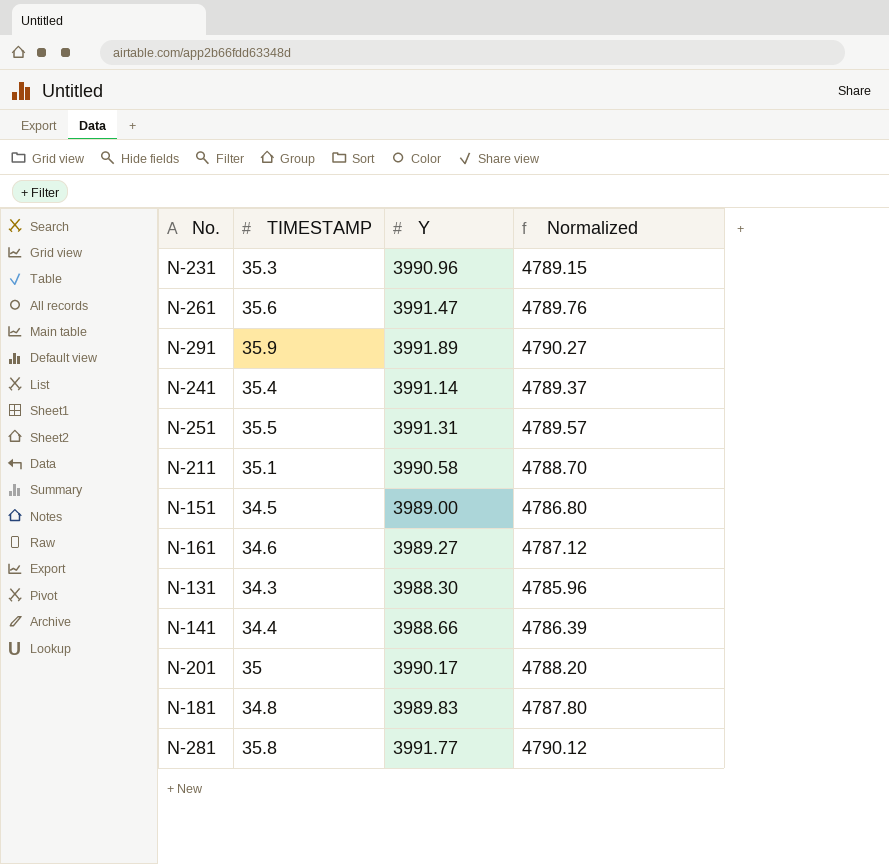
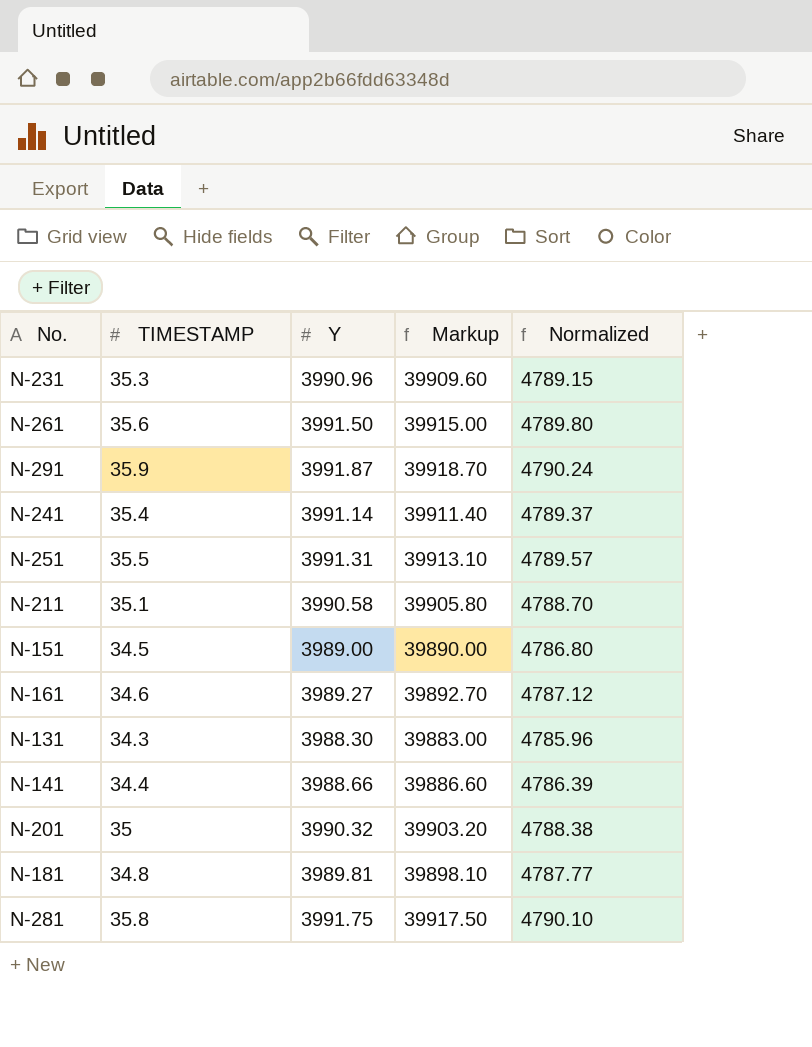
column Markup | formula: none -> [Y] * 10
N-261 | Y: 3991.47 -> 3991.50
N-261 | Normalized: 4789.76 -> 4789.80
N-291 | Y: 3991.89 -> 3991.87
N-291 | Normalized: 4790.27 -> 4790.24
N-201 | Y: 3990.17 -> 3990.32
N-201 | Normalized: 4788.20 -> 4788.38
N-181 | Y: 3989.83 -> 3989.81
N-181 | Normalized: 4787.80 -> 4787.77
N-281 | Y: 3991.77 -> 3991.75
N-281 | Normalized: 4790.12 -> 4790.10

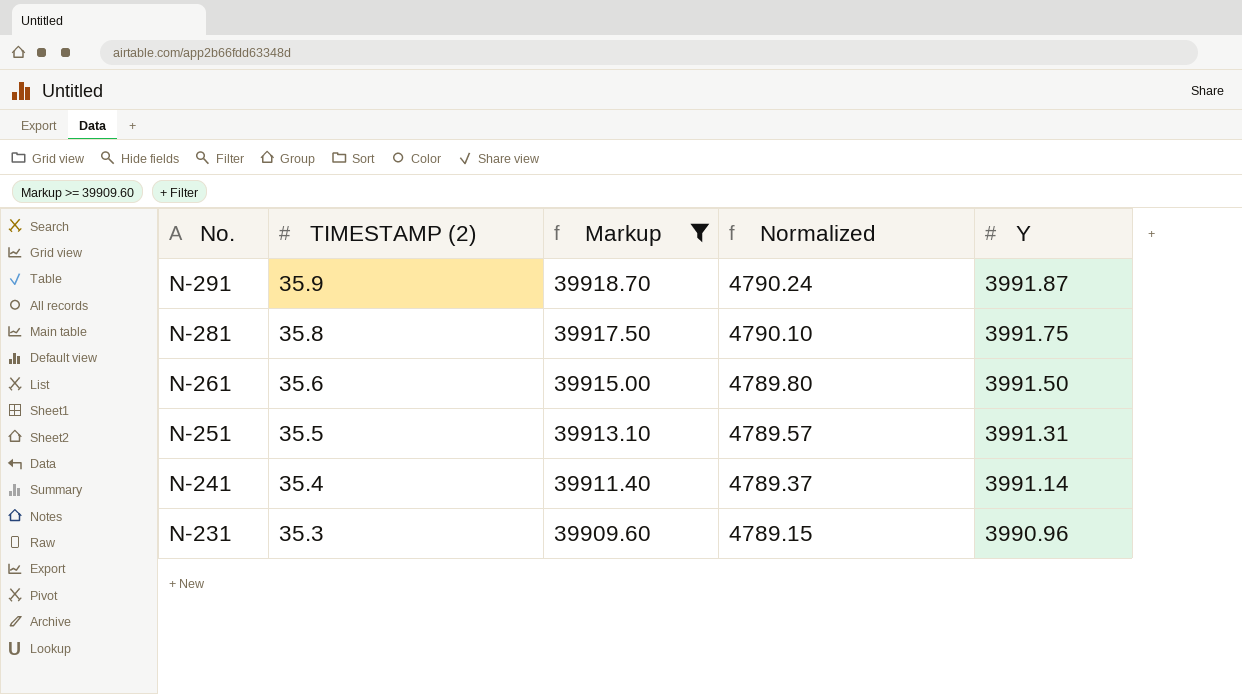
filter: none -> Markup >= 39909.60
row order: none -> No. descending
column name: TIMESTAMP -> TIMESTAMP (2)
column Y | position: 3 -> 5

